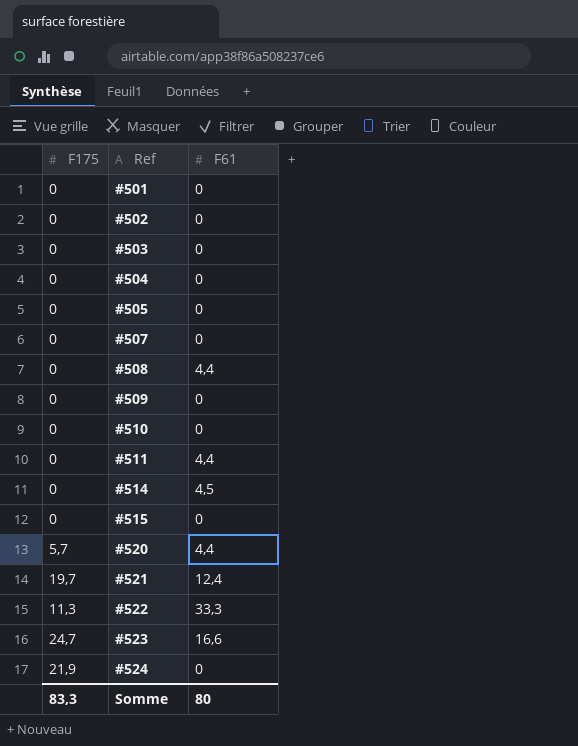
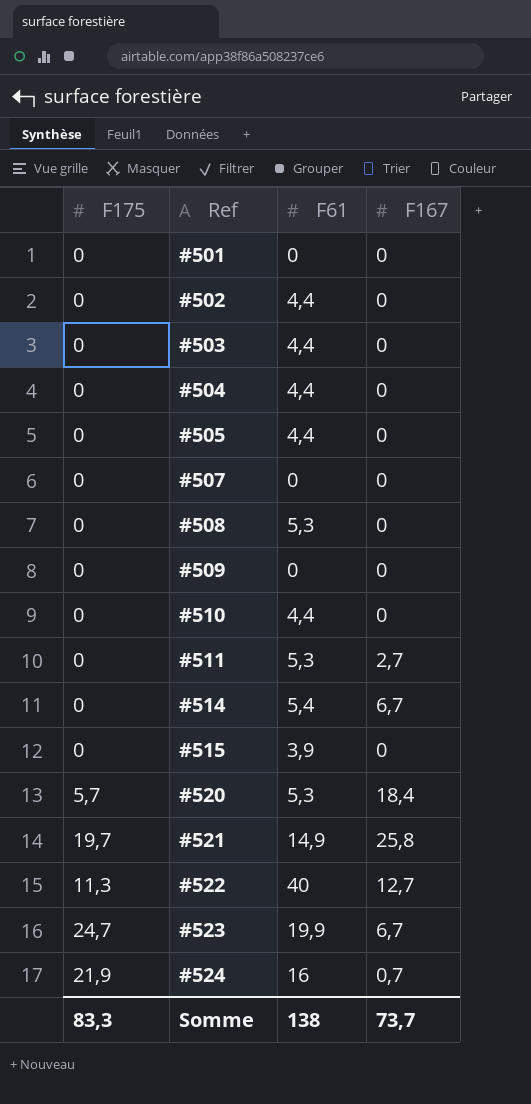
column F167 | position: none -> 4
#502 | F61: 0 -> 4,4
#503 | F61: 0 -> 4,4
#504 | F61: 0 -> 4,4
#505 | F61: 0 -> 4,4
#508 | F61: 4,4 -> 5,3
#510 | F61: 0 -> 4,4
#511 | F61: 4,4 -> 5,3
#514 | F61: 4,5 -> 5,4
#515 | F61: 0 -> 3,9
#520 | F61: 4,4 -> 5,3
#521 | F61: 12,4 -> 14,9
#522 | F61: 33,3 -> 40
#523 | F61: 16,6 -> 19,9
#524 | F61: 0 -> 16
Somme | F61: 80 -> 138

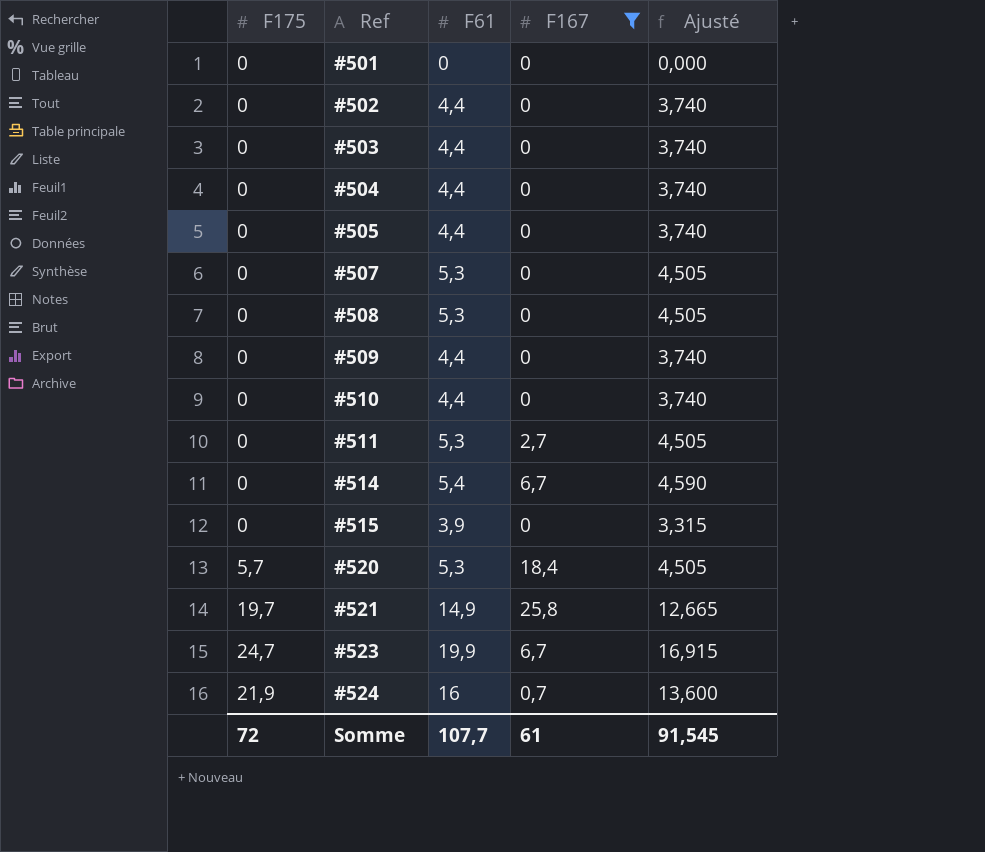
filter: none -> F167 != 12,7
column Ajusté | formula: none -> [F61] * 0,85
#507 | F61: 0 -> 5,3
#509 | F61: 0 -> 4,4
Somme | F175: 83,3 -> 72
Somme | F61: 138 -> 107,7
Somme | F167: 73,7 -> 61

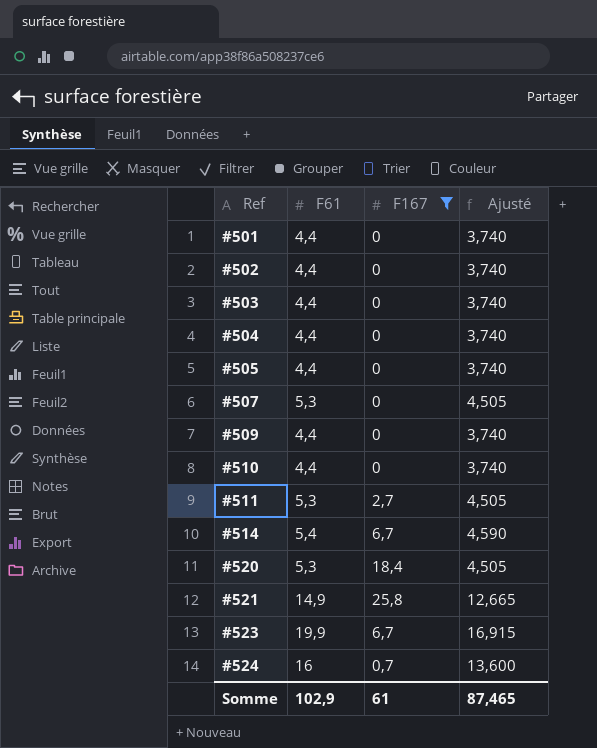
column F175 | position: 1 -> none
row #508: 0 | 5,3 | 0 | 4,505 -> none
row #515: 0 | 3,9 | 0 | 3,315 -> none
#501 | F61: 0 -> 4,4
#501 | Ajusté: 0,000 -> 3,740
Somme | F61: 107,7 -> 102,9
Somme | Ajusté: 91,545 -> 87,465

